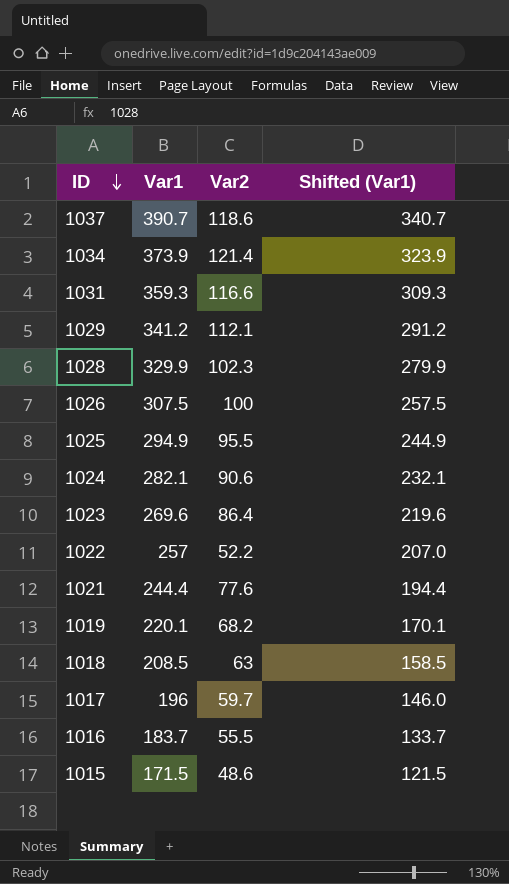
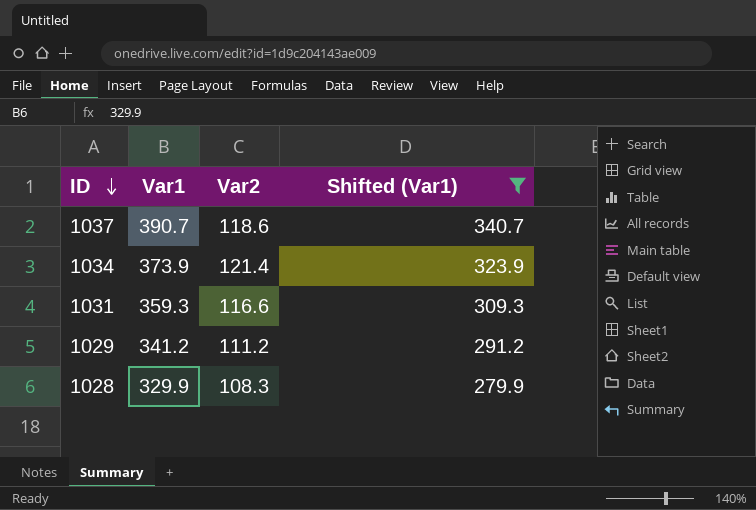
filter: none -> Shifted (Var1) >= 279.9
1029 | Var2: 112.1 -> 111.2
1028 | Var2: 102.3 -> 108.3

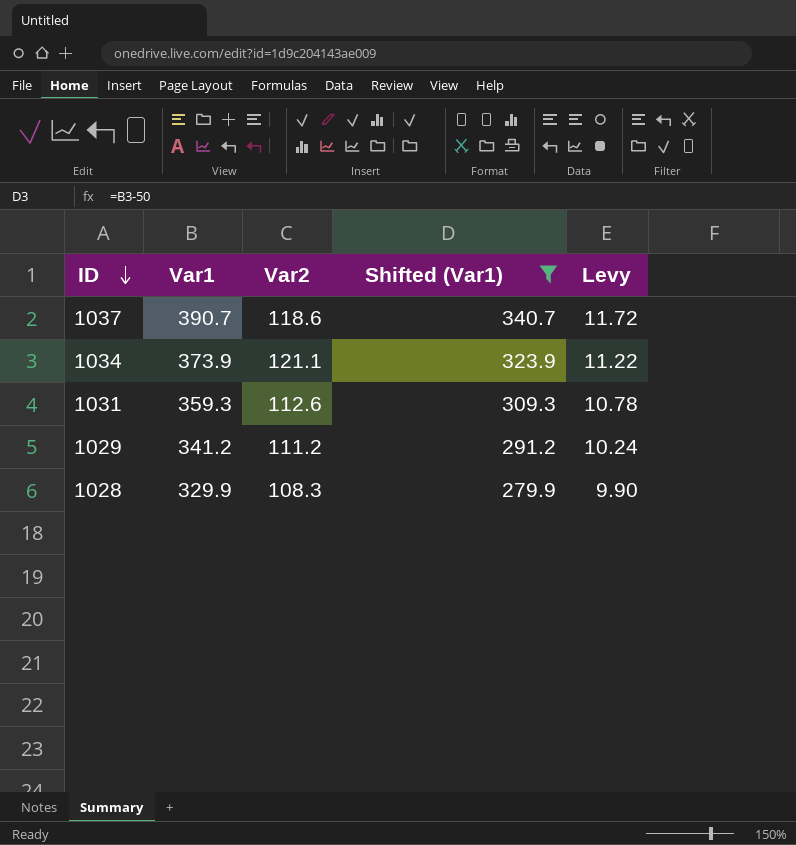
column Levy | formula: none -> [Var1] * 0.03
1034 | Var2: 121.4 -> 121.1
1031 | Var2: 116.6 -> 112.6

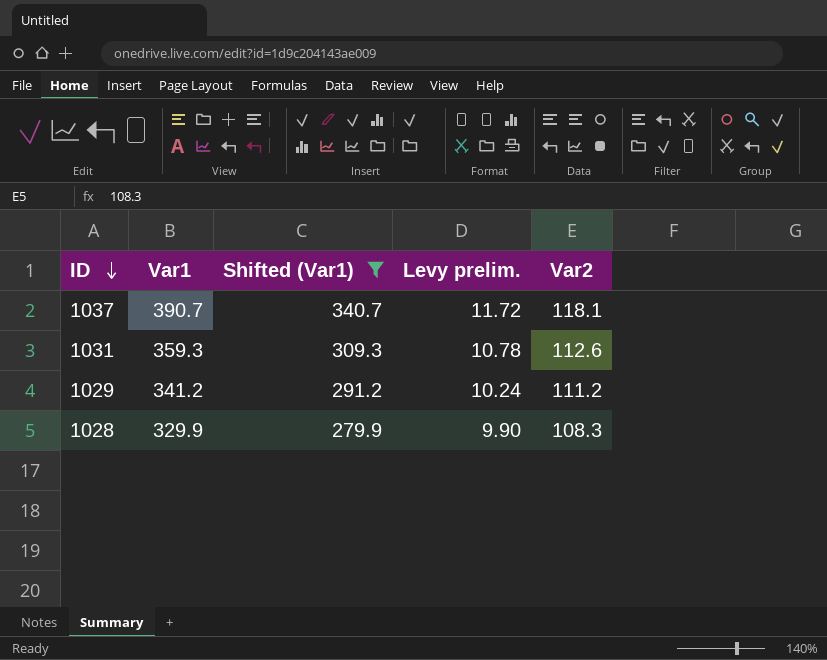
column name: Levy -> Levy prelim.
column Var2 | position: 3 -> 5
row 1034: 373.9 | 121.1 | 323.9 | 11.22 -> none
1037 | Var2: 118.6 -> 118.1

